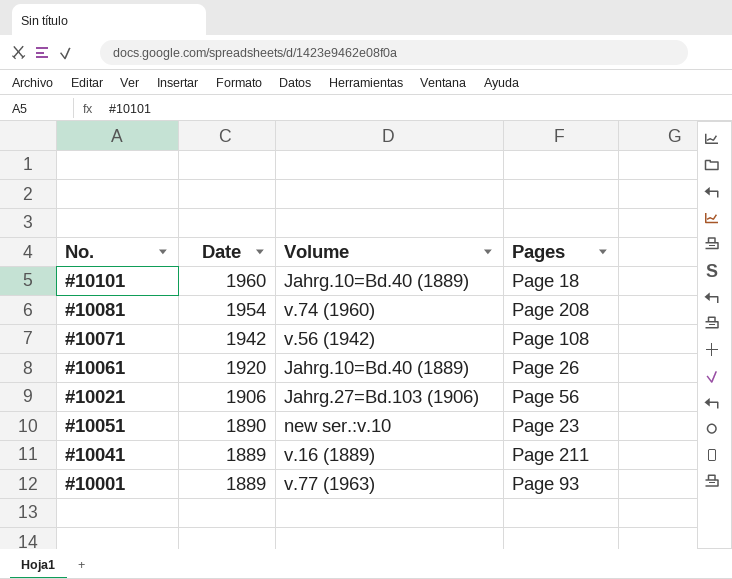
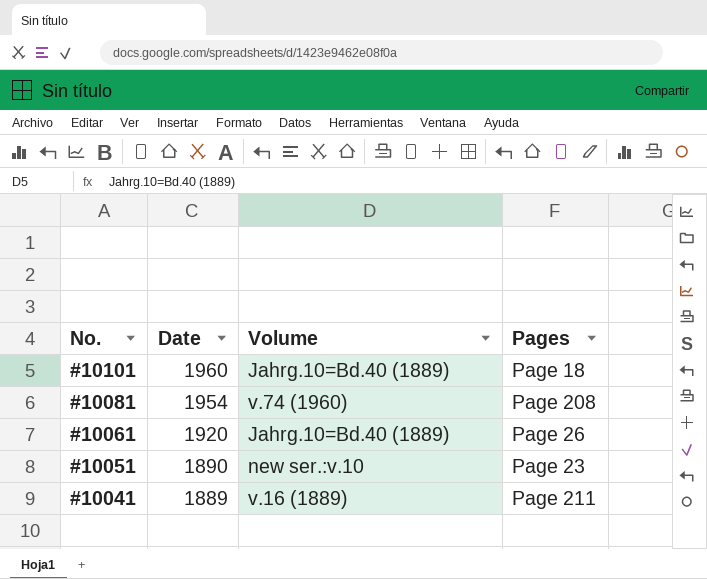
row #10071: 1942 | v.56 (1942) | Page 108 -> none
row #10021: 1906 | Jahrg.27=Bd.103 (1906) | Page 56 -> none
row #10001: 1889 | v.77 (1963) | Page 93 -> none

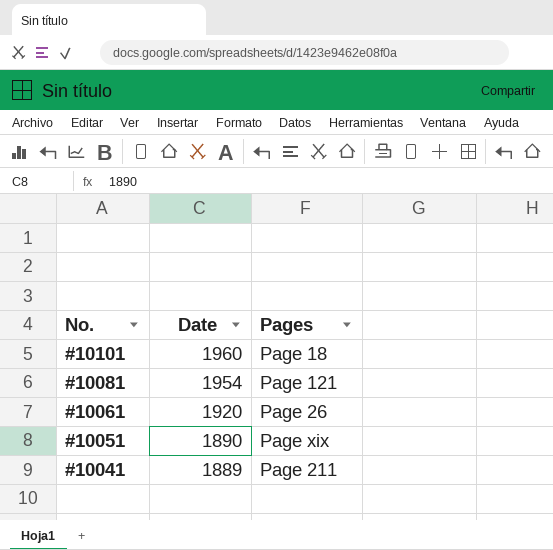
column Volume | position: 3 -> none
#10081 | Pages: Page 208 -> Page 121
#10051 | Pages: Page 23 -> Page xix

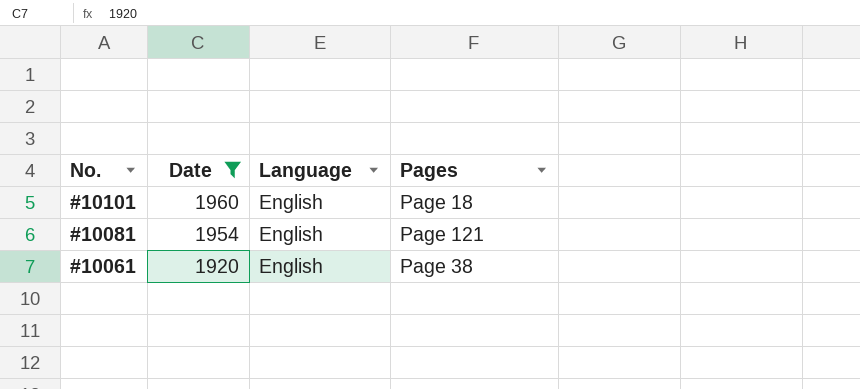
filter: none -> Date >= 1920
column Language | position: none -> 3
#10061 | Pages: Page 26 -> Page 38

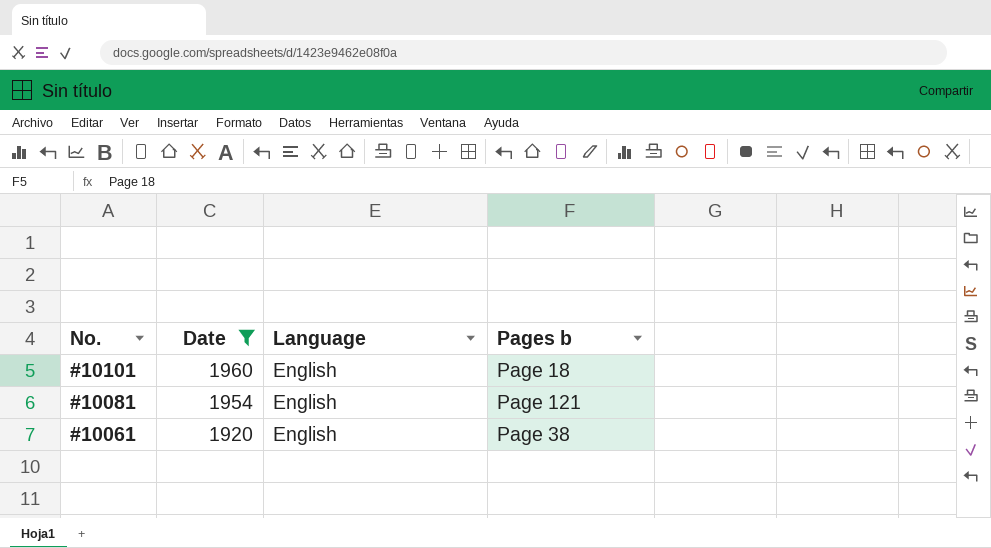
column name: Pages -> Pages b

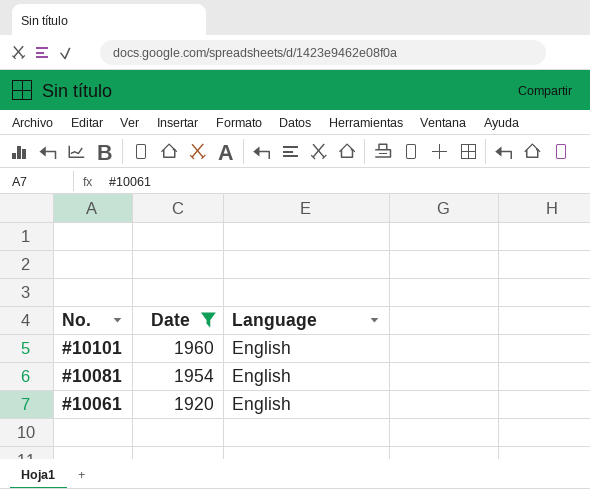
column Pages b | position: 4 -> none

